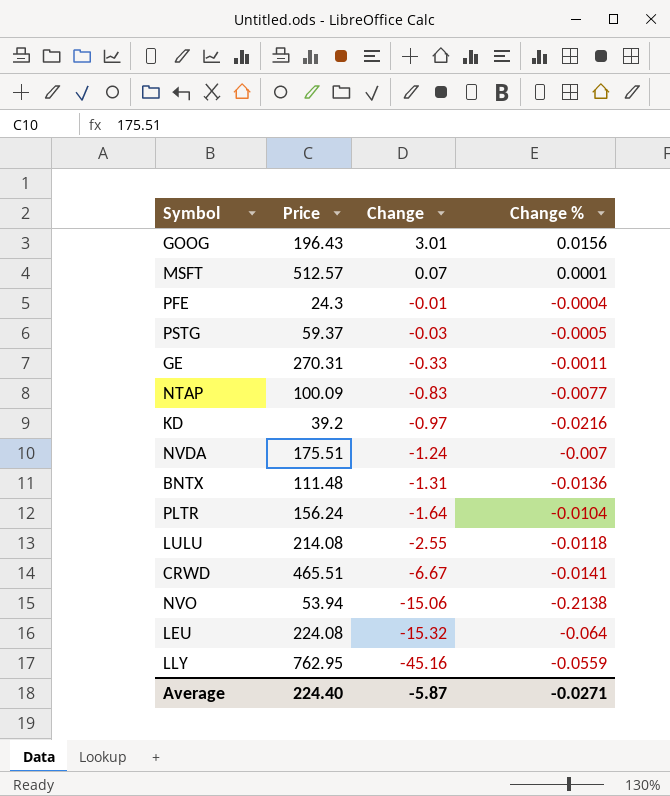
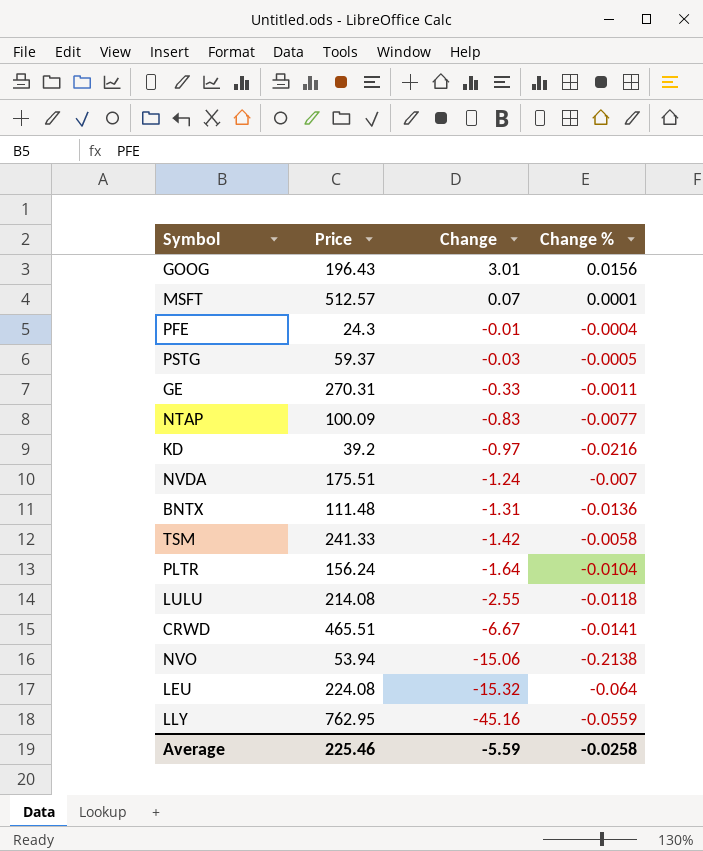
row TSM: none -> 241.33 | -1.42 | -0.0058
Average | Price: 224.40 -> 225.46
Average | Change: -5.87 -> -5.59
Average | Change %: -0.0271 -> -0.0258

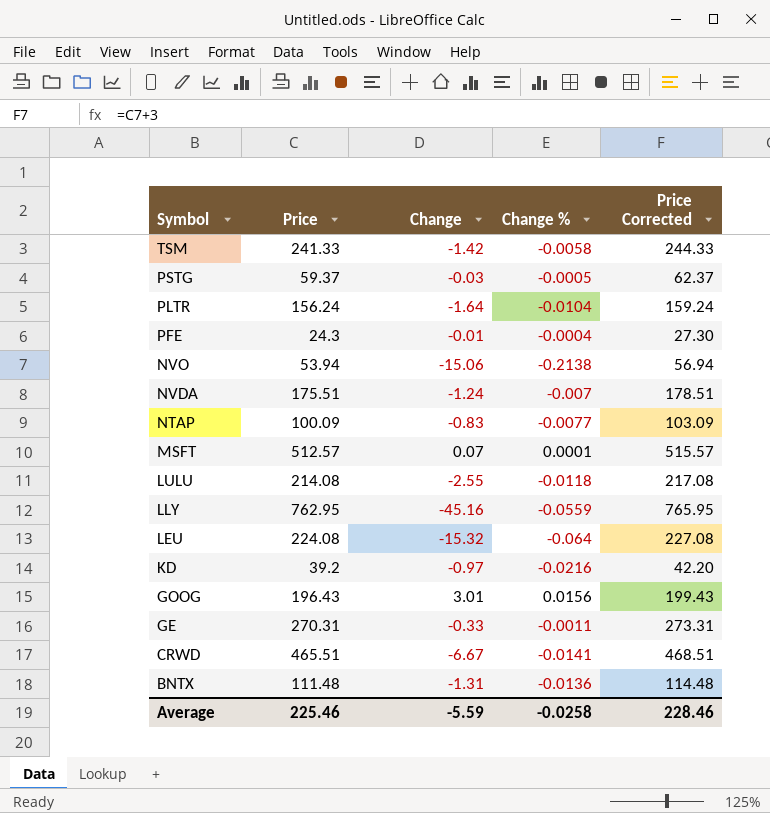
row order: Change descending -> Symbol descending
column Price Corrected | formula: none -> [Price] + 3

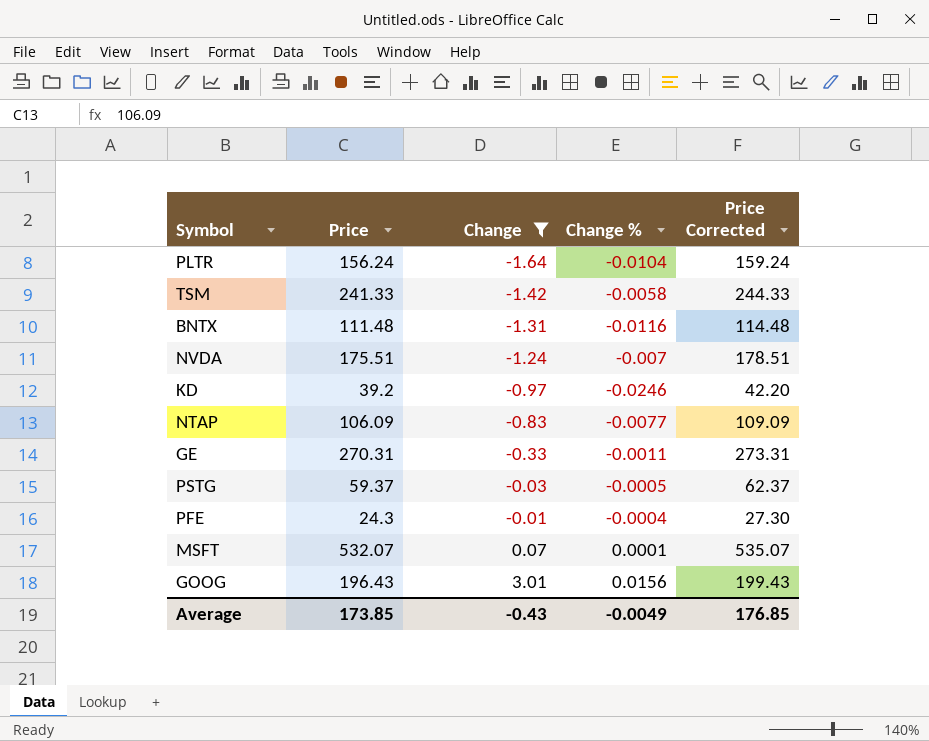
filter: none -> Change >= -1.64
row order: Symbol descending -> Change ascending
BNTX | Change %: -0.0136 -> -0.0116
KD | Change %: -0.0216 -> -0.0246
NTAP | Price: 100.09 -> 106.09
NTAP | Price Corrected: 103.09 -> 109.09
MSFT | Price: 512.57 -> 532.07
MSFT | Price Corrected: 515.57 -> 535.07
Average | Price: 225.46 -> 173.85
Average | Change: -5.59 -> -0.43
Average | Change %: -0.0258 -> -0.0049
Average | Price Corrected: 228.46 -> 176.85

